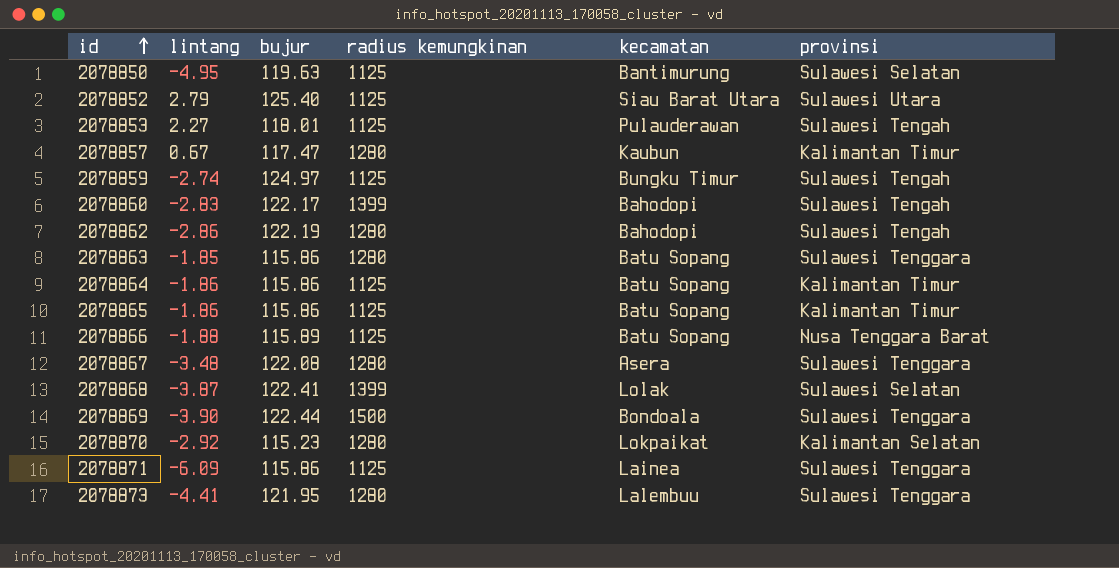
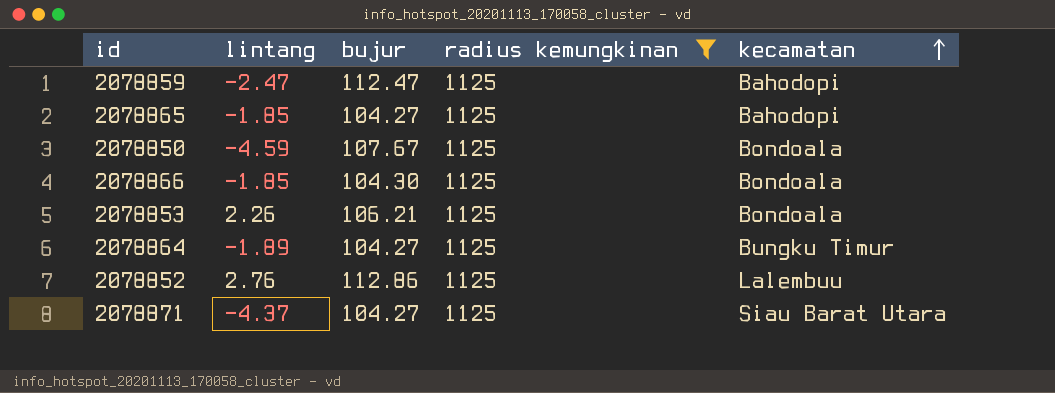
filter: none -> radius kemungkinan = 1125
row order: id ascending -> kecamatan ascending
column provinsi | position: 6 -> none
2078859 | lintang: -2.74 -> -2.47
2078859 | bujur: 124.97 -> 112.47
2078859 | kecamatan: Bungku Timur -> Bahodopi
2078865 | lintang: -1.86 -> -1.85
2078865 | bujur: 115.86 -> 104.27
2078865 | kecamatan: Batu Sopang -> Bahodopi
2078850 | lintang: -4.95 -> -4.59
2078850 | bujur: 119.63 -> 107.67
2078850 | kecamatan: Bantimurung -> Bondoala
2078866 | lintang: -1.88 -> -1.85
2078866 | bujur: 115.89 -> 104.30
2078866 | kecamatan: Batu Sopang -> Bondoala
2078853 | lintang: 2.27 -> 2.26
2078853 | bujur: 118.01 -> 106.21
2078853 | kecamatan: Pulauderawan -> Bondoala
2078864 | lintang: -1.86 -> -1.89
2078864 | bujur: 115.86 -> 104.27
2078864 | kecamatan: Batu Sopang -> Bungku Timur
2078852 | lintang: 2.79 -> 2.76
2078852 | bujur: 125.40 -> 112.86
2078852 | kecamatan: Siau Barat Utara -> Lalembuu
2078871 | lintang: -6.09 -> -4.37
2078871 | bujur: 115.86 -> 104.27
2078871 | kecamatan: Lainea -> Siau Barat Utara

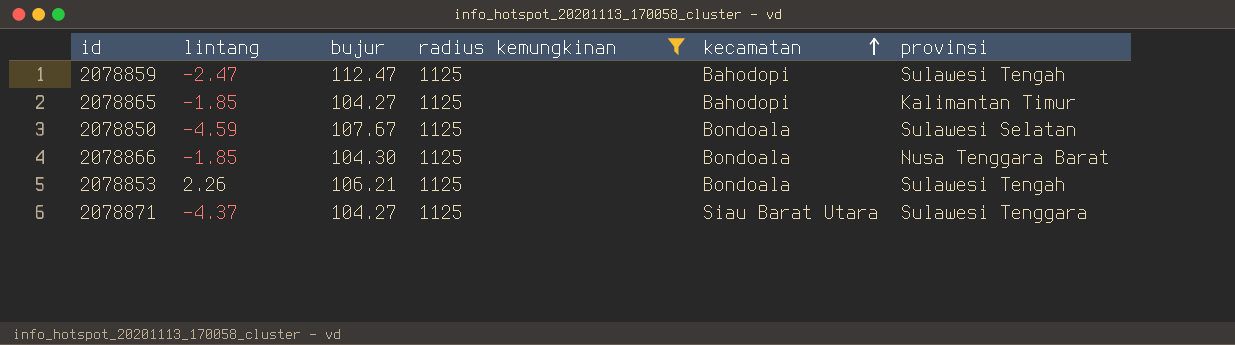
column provinsi | position: none -> 6
row 2078864: -1.89 | 104.27 | 1125 | Bungku Timur -> none
row 2078852: 2.76 | 112.86 | 1125 | Lalembuu -> none

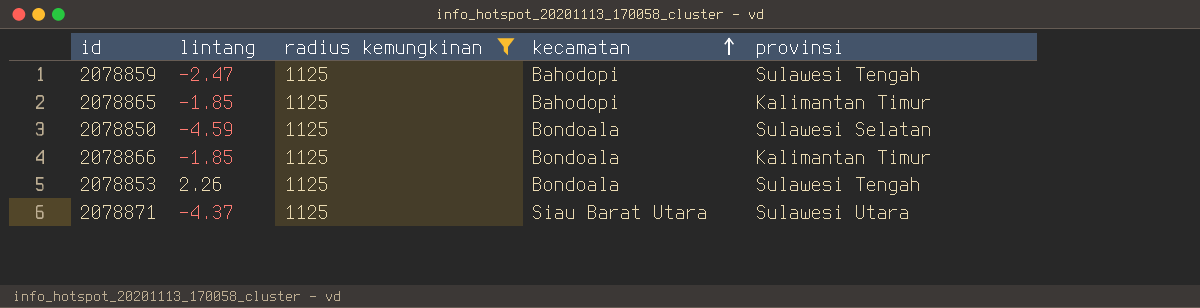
column bujur | position: 3 -> none
2078866 | provinsi: Nusa Tenggara Barat -> Kalimantan Timur
2078871 | provinsi: Sulawesi Tenggara -> Sulawesi Utara

